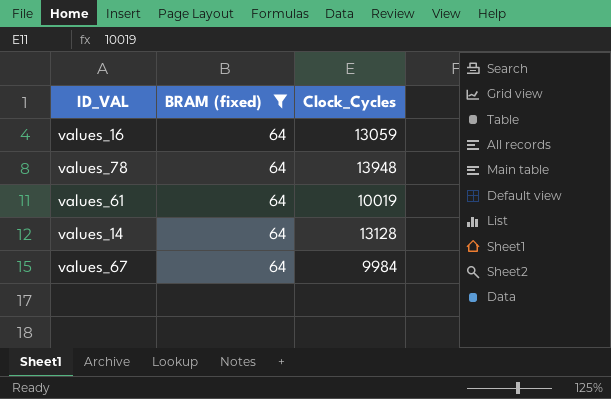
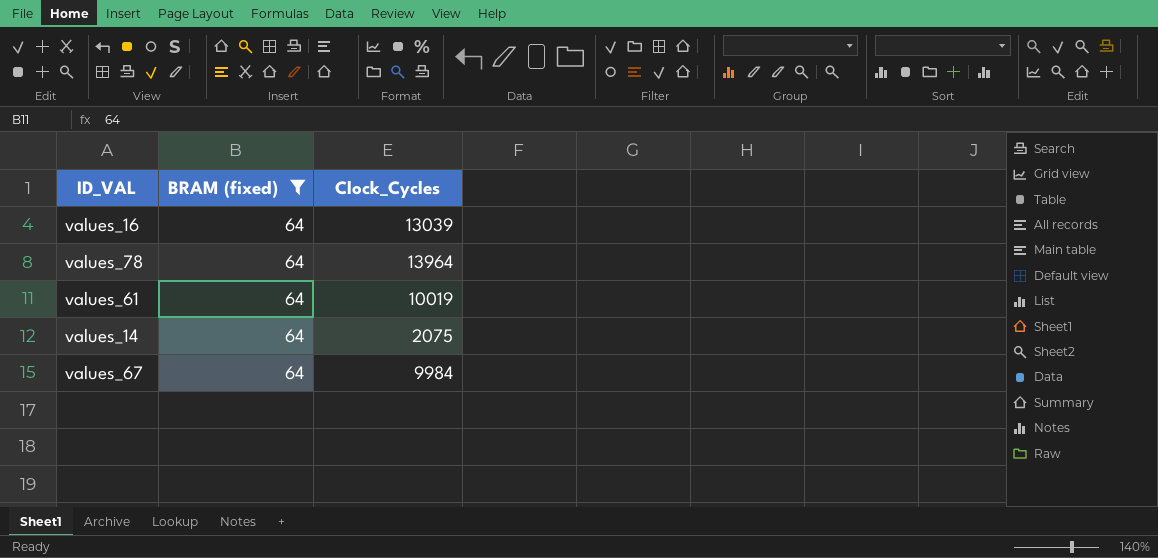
values_16 | Clock_Cycles: 13059 -> 13039
values_78 | Clock_Cycles: 13948 -> 13964
values_14 | Clock_Cycles: 13128 -> 2075

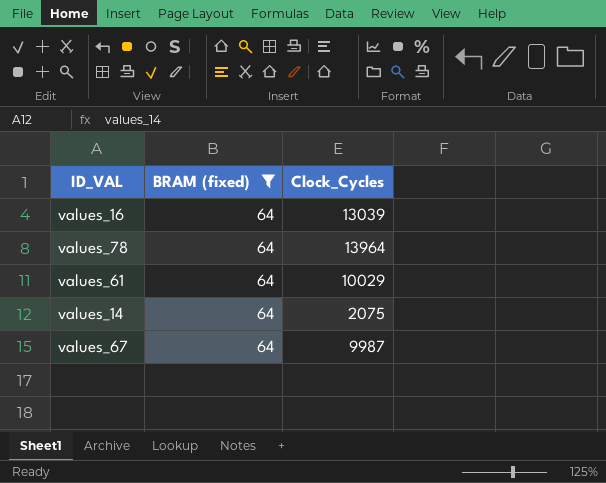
values_61 | Clock_Cycles: 10019 -> 10029
values_67 | Clock_Cycles: 9984 -> 9987

